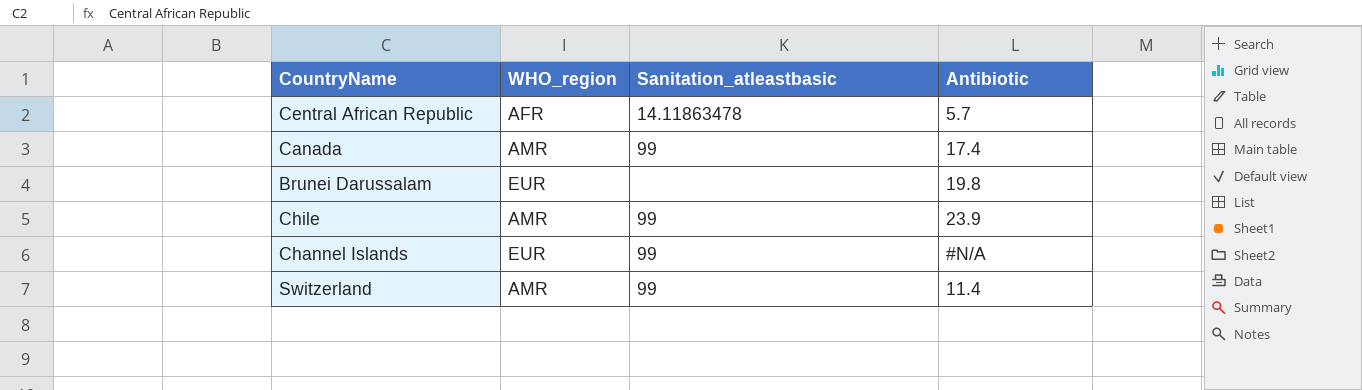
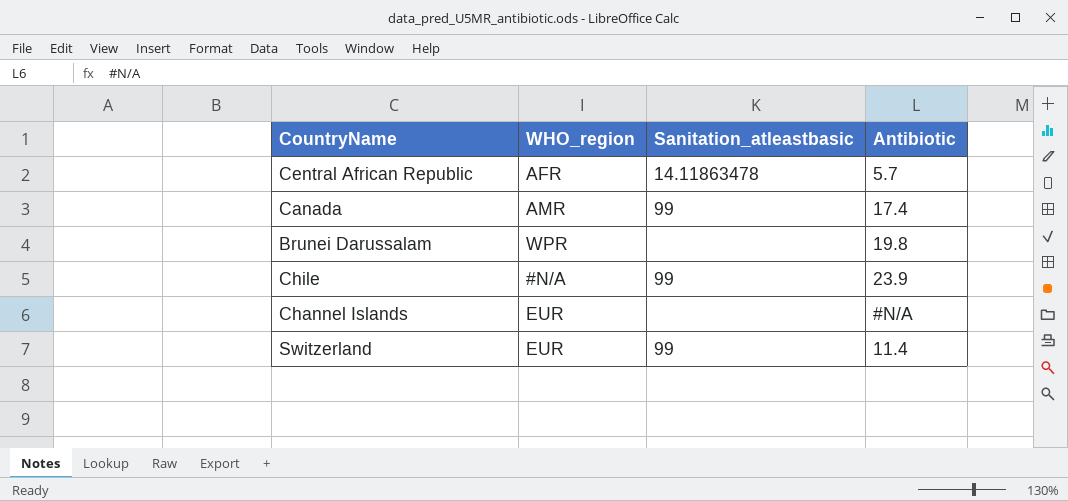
Brunei Darussalam | WHO_region: EUR -> WPR
Chile | WHO_region: AMR -> #N/A
Channel Islands | Sanitation_atleastbasic: 99 -> none
Switzerland | WHO_region: AMR -> EUR

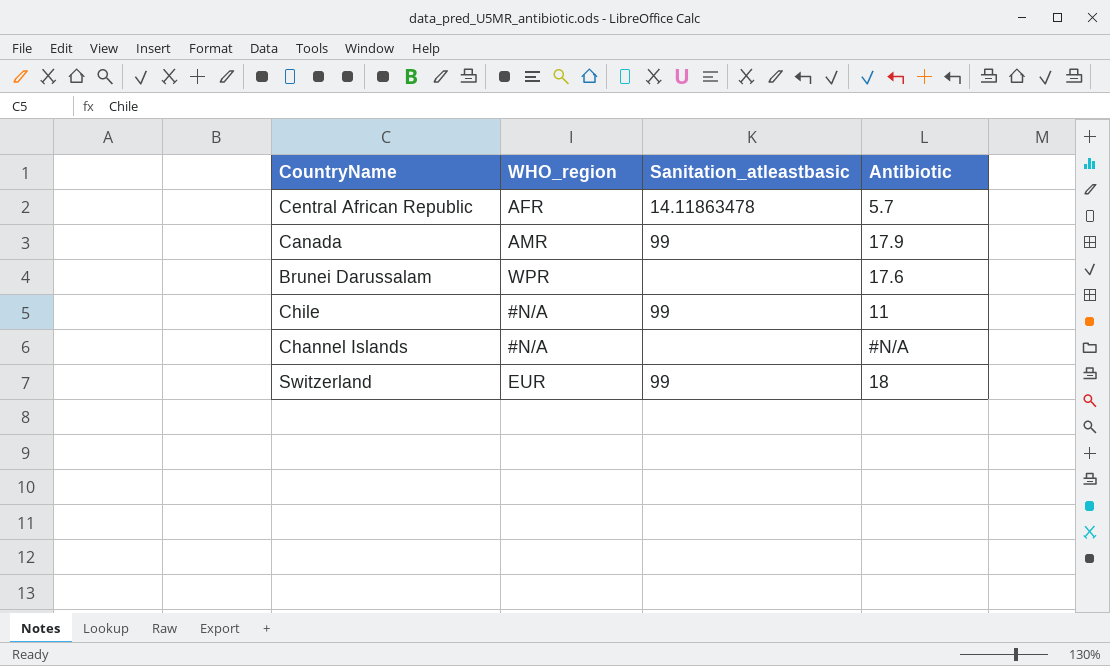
Canada | Antibiotic: 17.4 -> 17.9
Brunei Darussalam | Antibiotic: 19.8 -> 17.6
Chile | Antibiotic: 23.9 -> 11
Channel Islands | WHO_region: EUR -> #N/A
Switzerland | Antibiotic: 11.4 -> 18

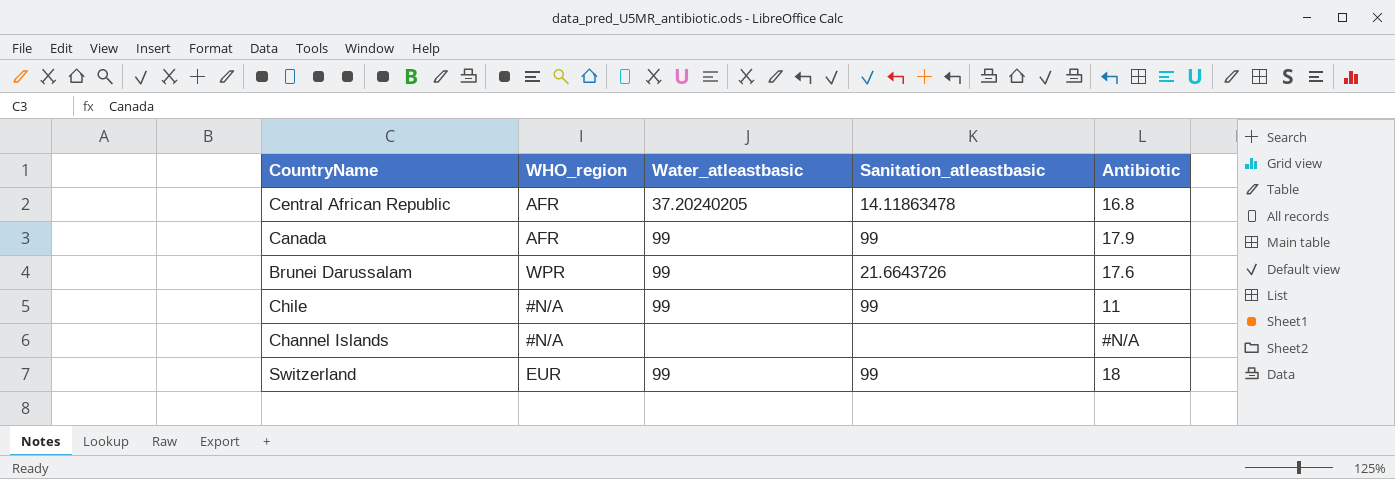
column Water_atleastbasic | position: none -> 3
Central African Republic | Antibiotic: 5.7 -> 16.8
Canada | WHO_region: AMR -> AFR
Brunei Darussalam | Sanitation_atleastbasic: none -> 21.6643726

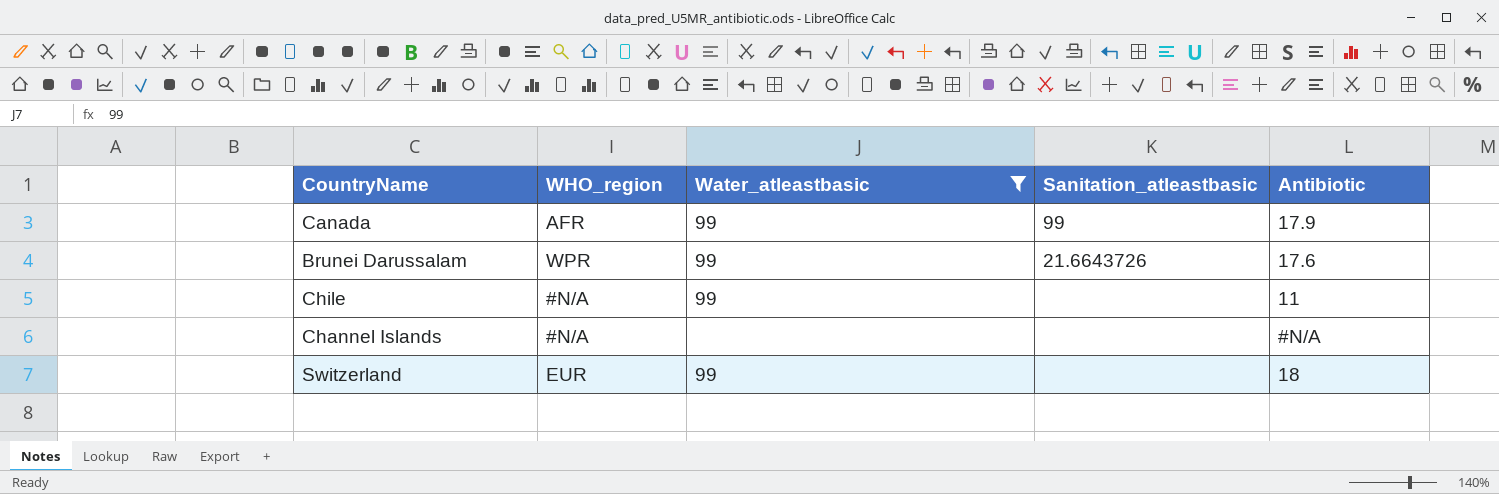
filter: none -> Water_atleastbasic != 37.20240205
Chile | Sanitation_atleastbasic: 99 -> none
Switzerland | Sanitation_atleastbasic: 99 -> none

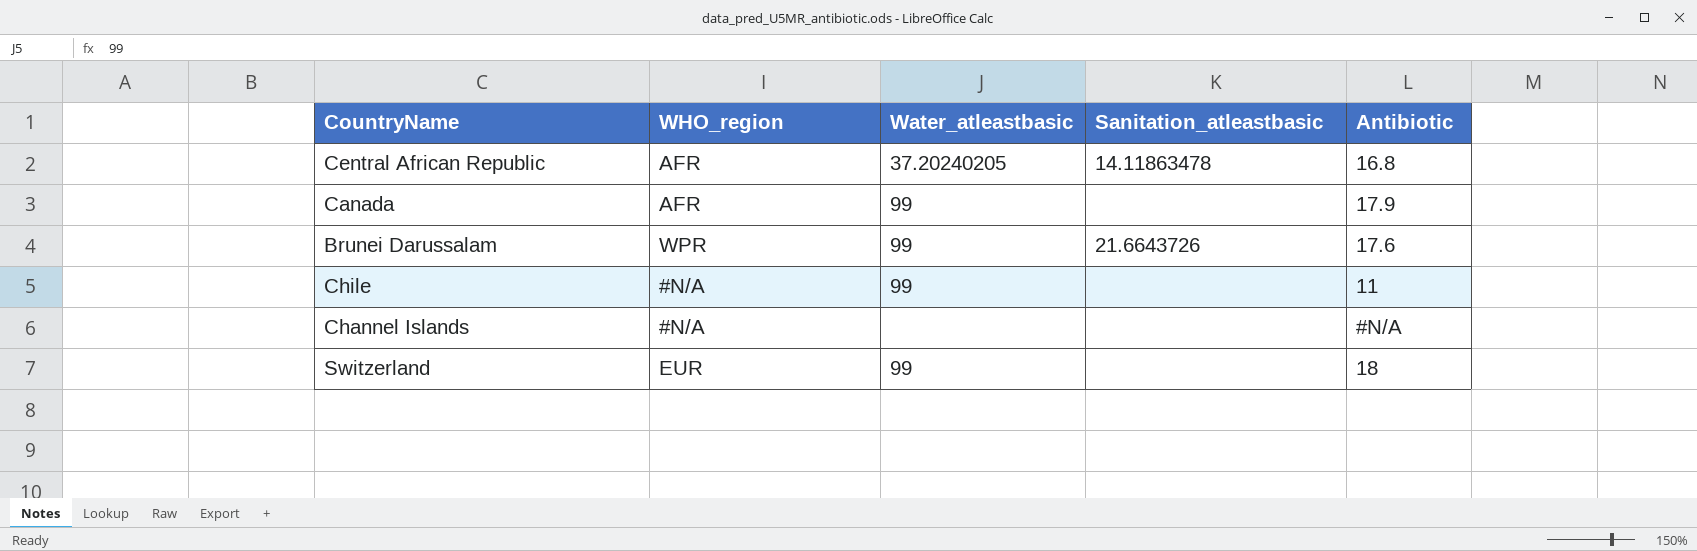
filter: Water_atleastbasic != 37.20240205 -> none
Canada | Sanitation_atleastbasic: 99 -> none

